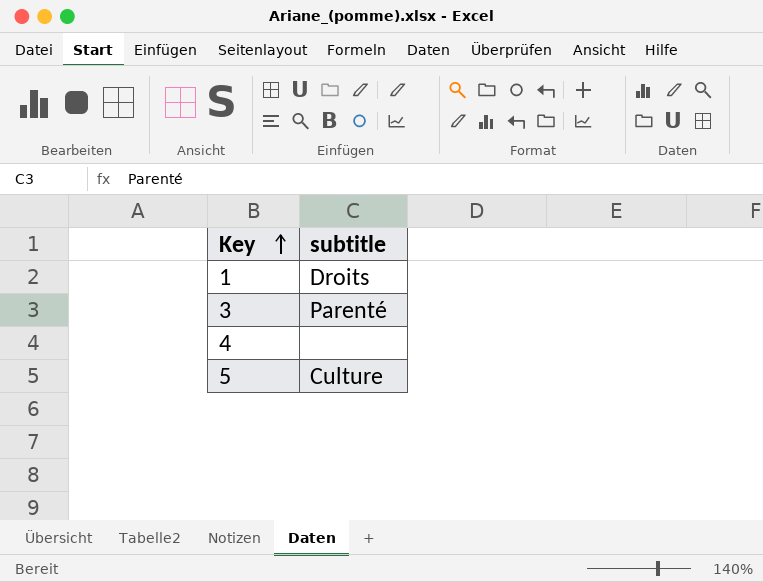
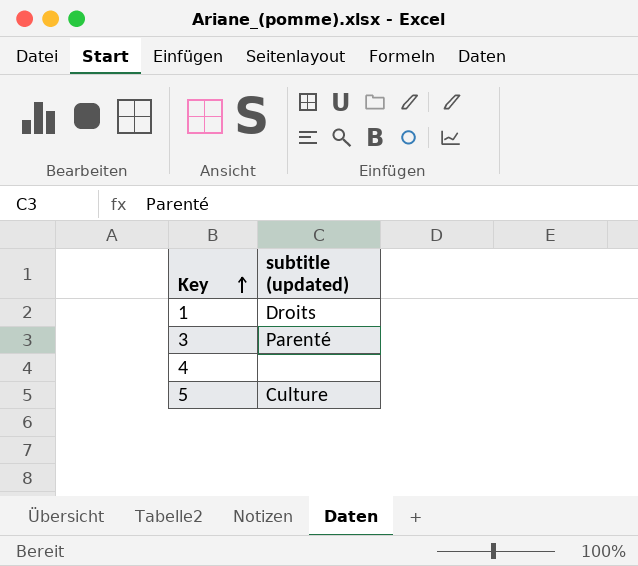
column name: subtitle -> subtitle (updated)

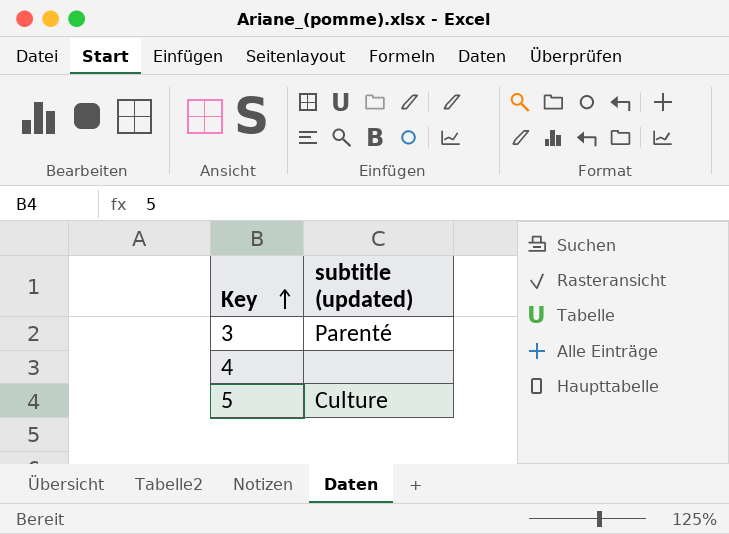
row 1: Droits -> none

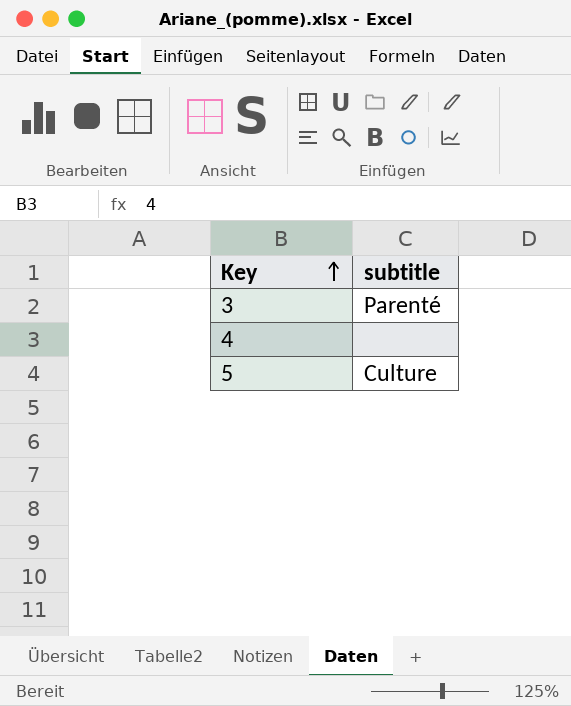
column name: subtitle (updated) -> subtitle

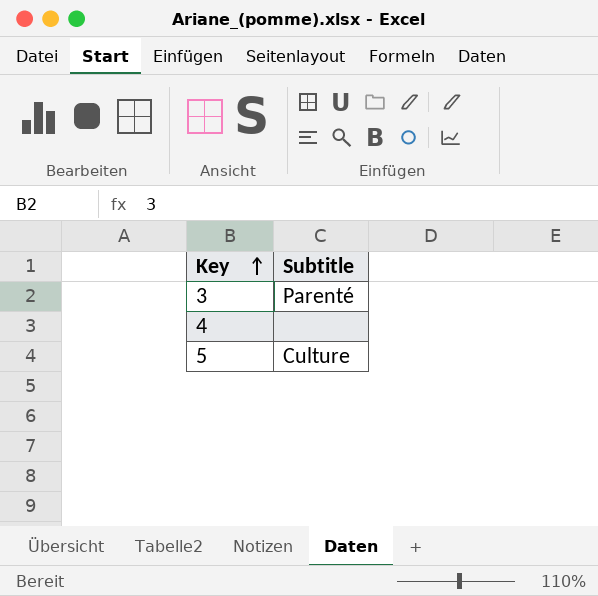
column name: subtitle -> Subtitle

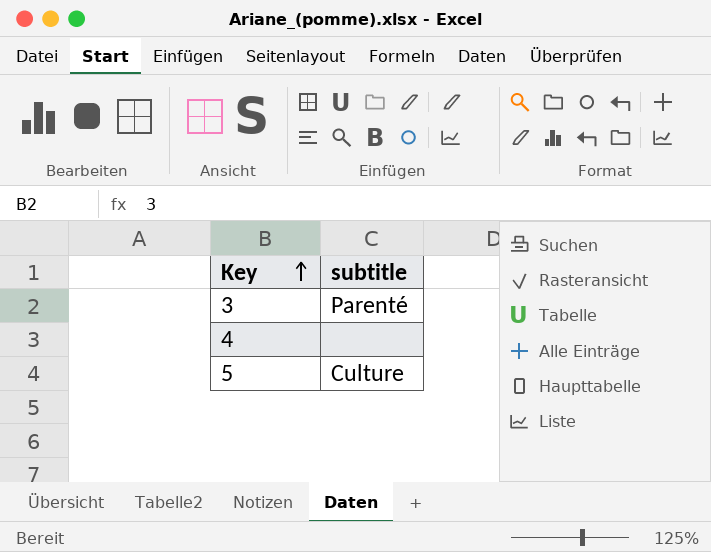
column name: Subtitle -> subtitle

